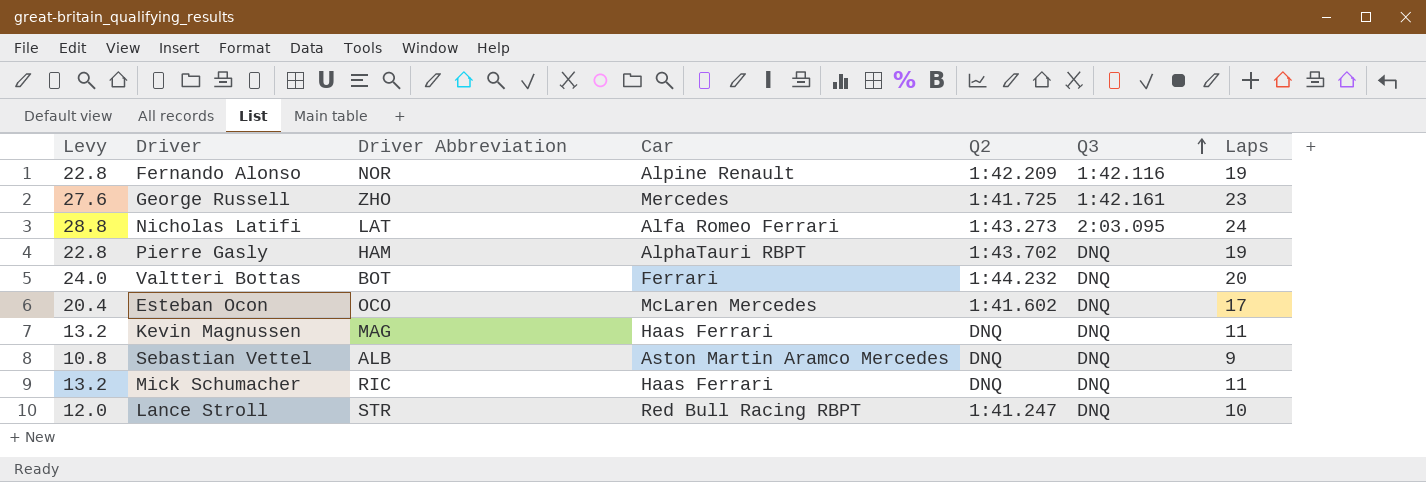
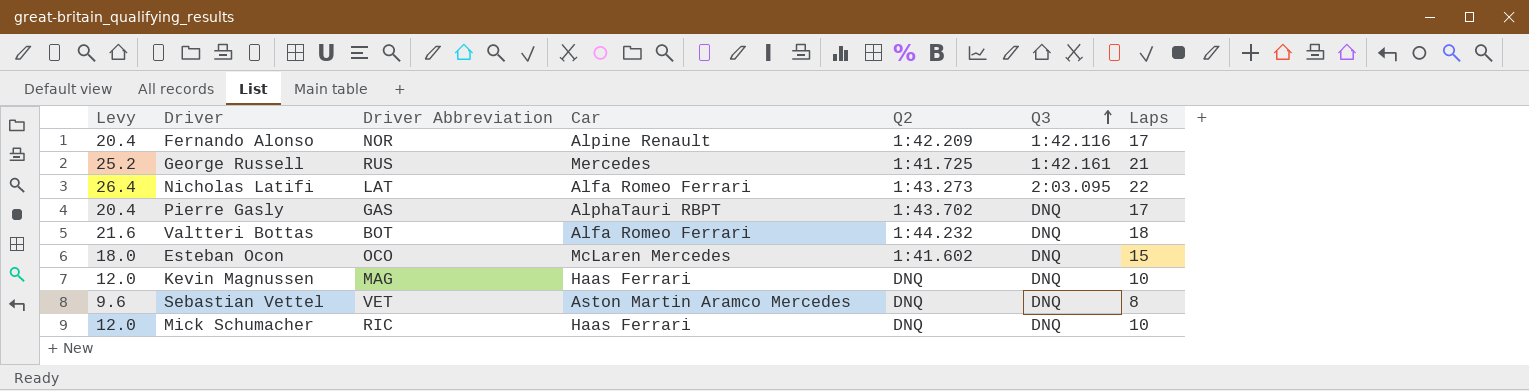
row Lance Stroll: 12.0 | STR | Red Bull Racing RBPT | 1:41.247 | DNQ | 10 -> none
Fernando Alonso | Levy: 22.8 -> 20.4
Fernando Alonso | Laps: 19 -> 17
George Russell | Levy: 27.6 -> 25.2
George Russell | Driver Abbreviation: ZHO -> RUS
George Russell | Laps: 23 -> 21
Nicholas Latifi | Levy: 28.8 -> 26.4
Nicholas Latifi | Laps: 24 -> 22
Pierre Gasly | Levy: 22.8 -> 20.4
Pierre Gasly | Driver Abbreviation: HAM -> GAS
Pierre Gasly | Laps: 19 -> 17
Valtteri Bottas | Levy: 24.0 -> 21.6
Valtteri Bottas | Car: Ferrari -> Alfa Romeo Ferrari
Valtteri Bottas | Laps: 20 -> 18
Esteban Ocon | Levy: 20.4 -> 18.0
Esteban Ocon | Laps: 17 -> 15
Kevin Magnussen | Levy: 13.2 -> 12.0
Kevin Magnussen | Laps: 11 -> 10
Sebastian Vettel | Levy: 10.8 -> 9.6
Sebastian Vettel | Driver Abbreviation: ALB -> VET
Sebastian Vettel | Laps: 9 -> 8
Mick Schumacher | Levy: 13.2 -> 12.0
Mick Schumacher | Laps: 11 -> 10

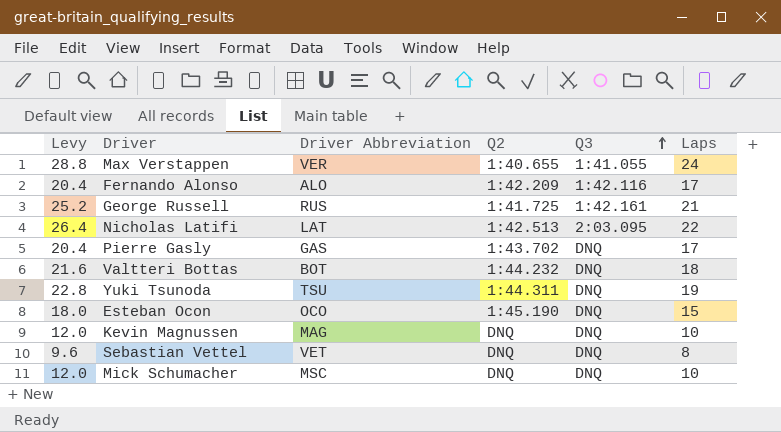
column Car | position: 4 -> none
row Max Verstappen: none -> 28.8 | VER | 1:40.655 | 1:41.055 | 24
Fernando Alonso | Driver Abbreviation: NOR -> ALO
Nicholas Latifi | Q2: 1:43.273 -> 1:42.513
row Yuki Tsunoda: none -> 22.8 | TSU | 1:44.311 | DNQ | 19
Esteban Ocon | Q2: 1:41.602 -> 1:45.190
Mick Schumacher | Driver Abbreviation: RIC -> MSC

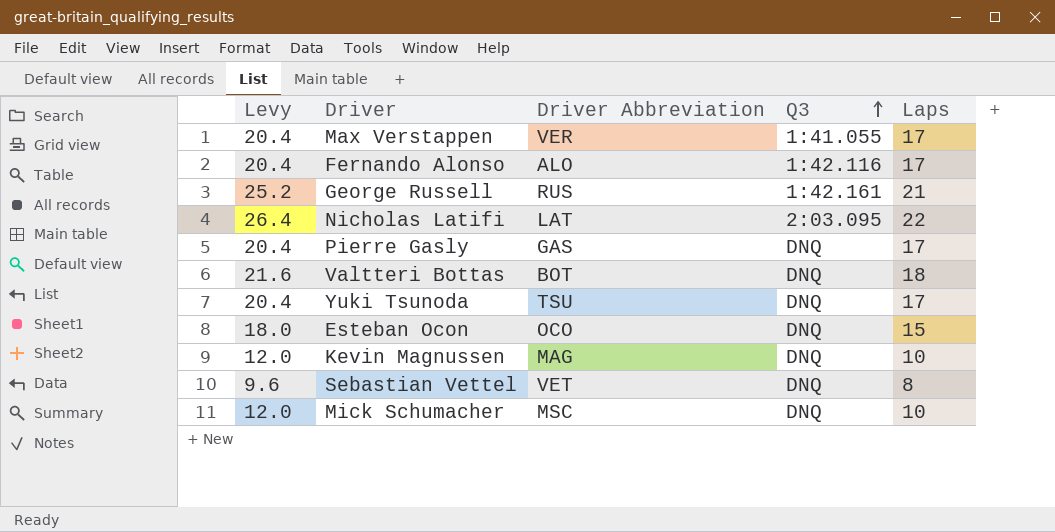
column Q2 | position: 4 -> none
Max Verstappen | Levy: 28.8 -> 20.4
Max Verstappen | Laps: 24 -> 17
Yuki Tsunoda | Levy: 22.8 -> 20.4
Yuki Tsunoda | Laps: 19 -> 17

